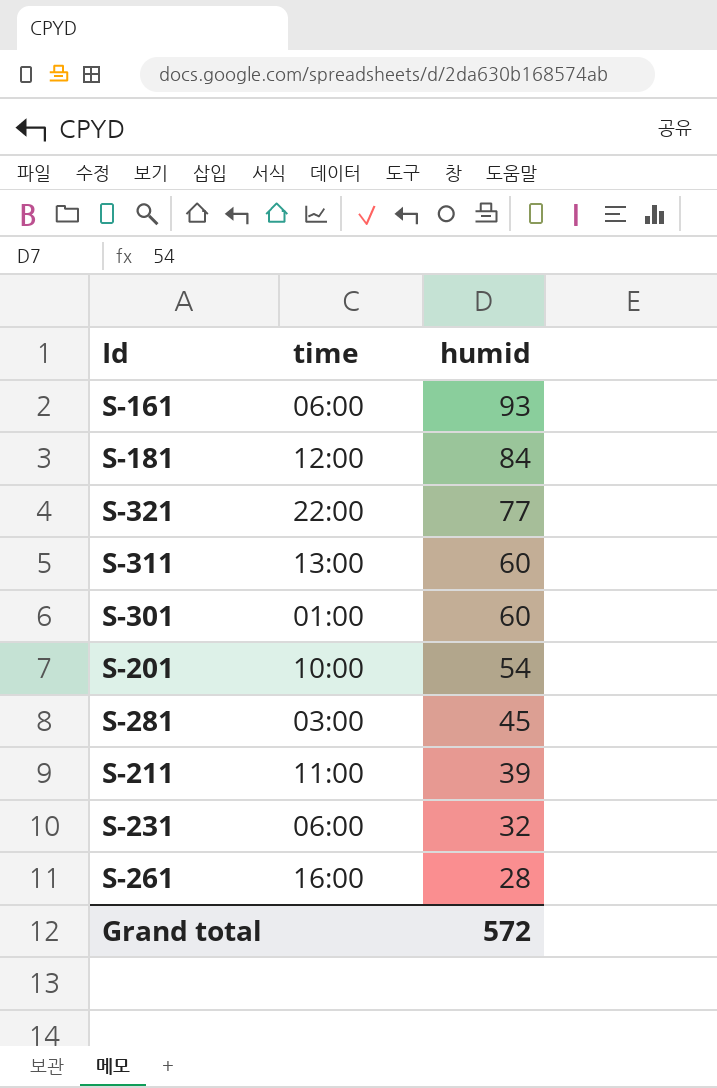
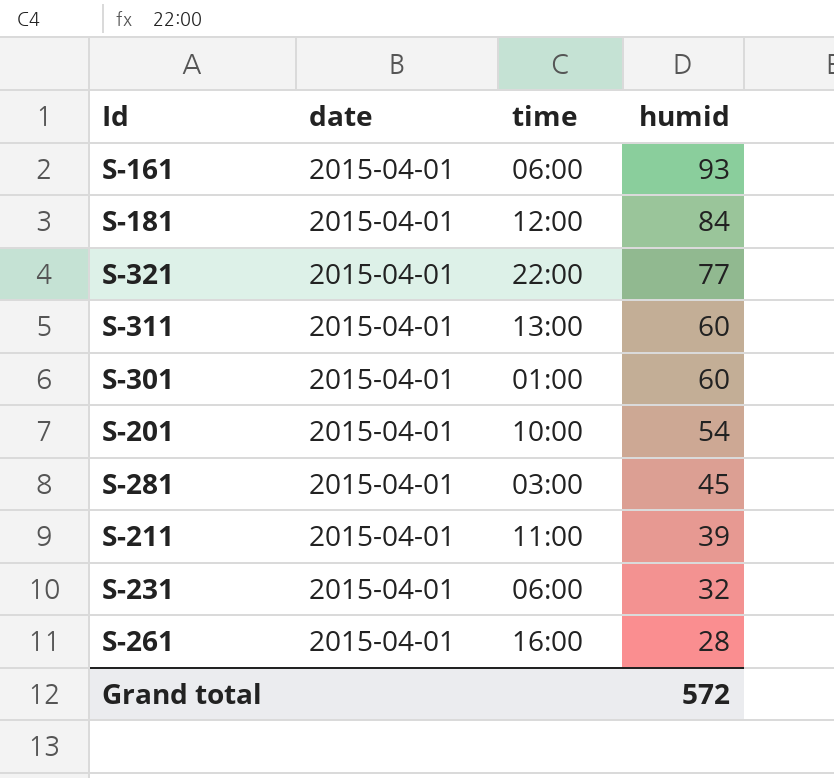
column date | position: none -> 2

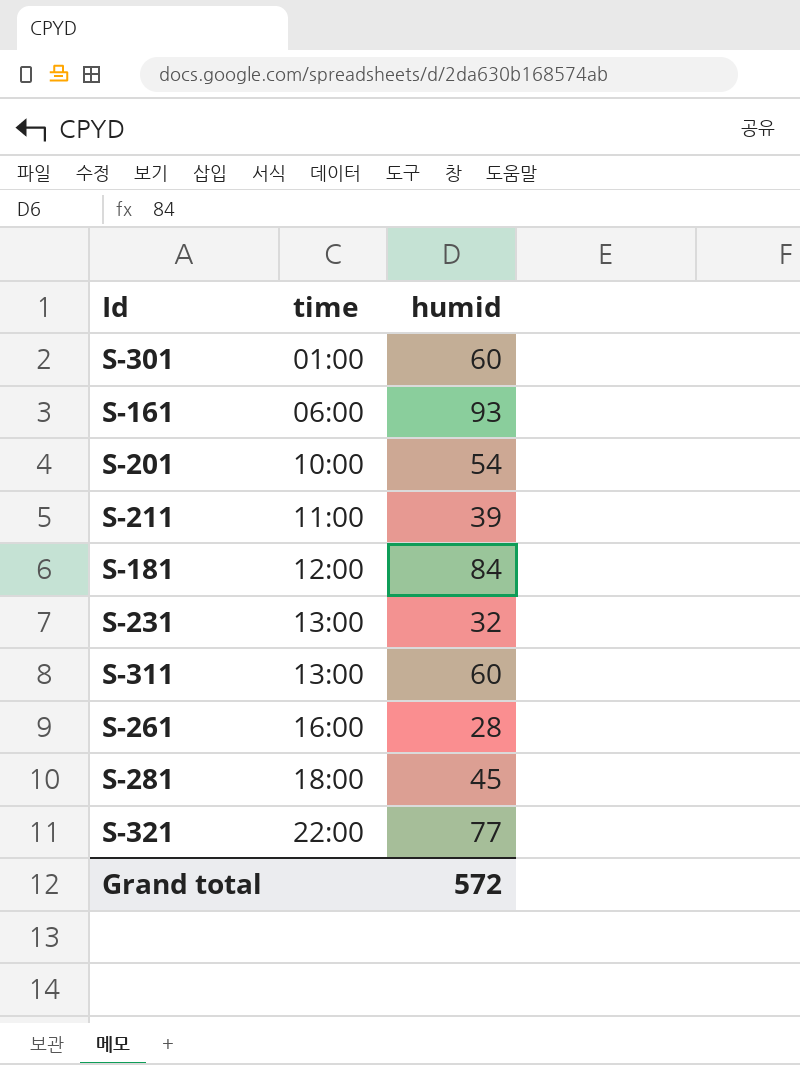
row order: humid descending -> time ascending
column date | position: 2 -> none
S-231 | time: 06:00 -> 13:00
S-281 | time: 03:00 -> 18:00

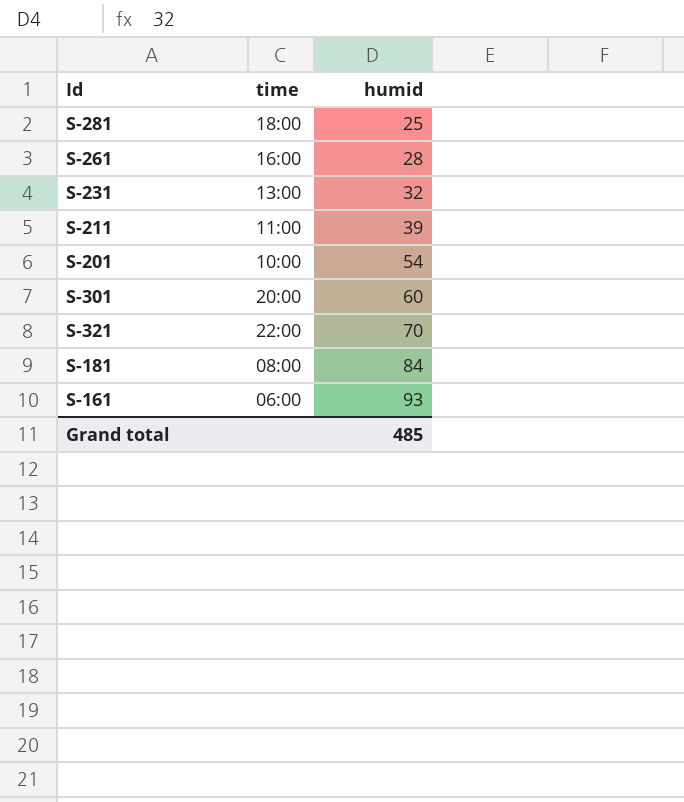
row order: time ascending -> humid ascending
row S-311: 13:00 | 60 -> none
S-281 | humid: 45 -> 25
S-301 | time: 01:00 -> 20:00
S-321 | humid: 77 -> 70
S-181 | time: 12:00 -> 08:00
Grand total | humid: 572 -> 485

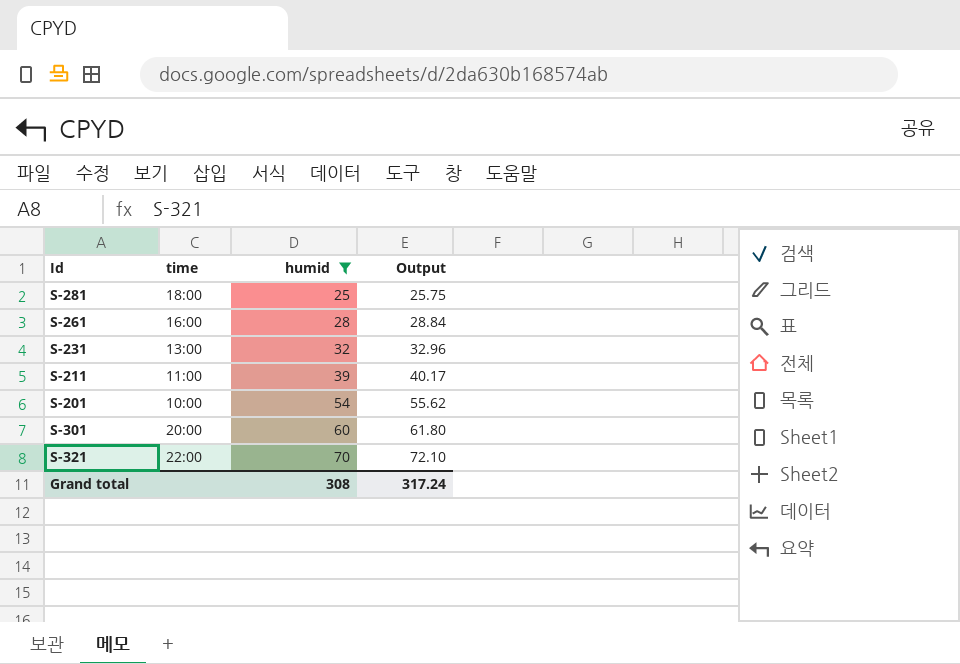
filter: none -> humid <= 70
column Output | formula: none -> [humid] * 1.03
Grand total | humid: 485 -> 308

